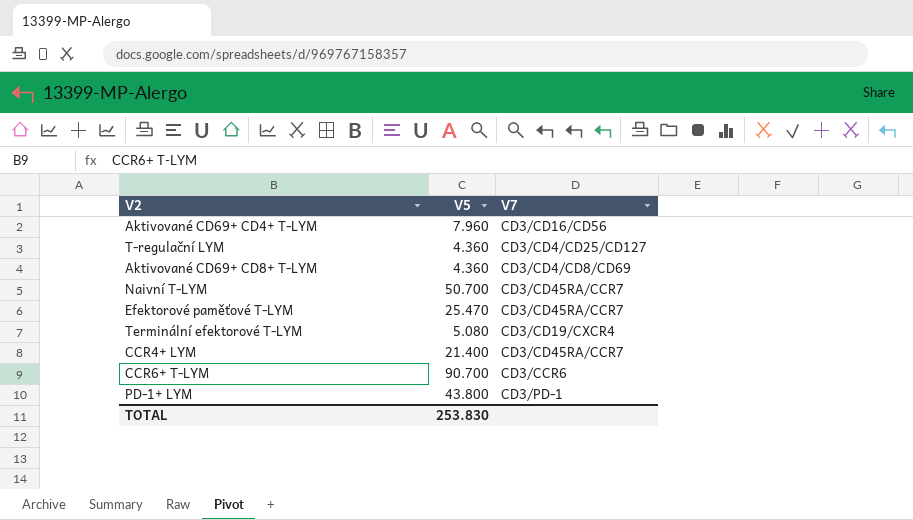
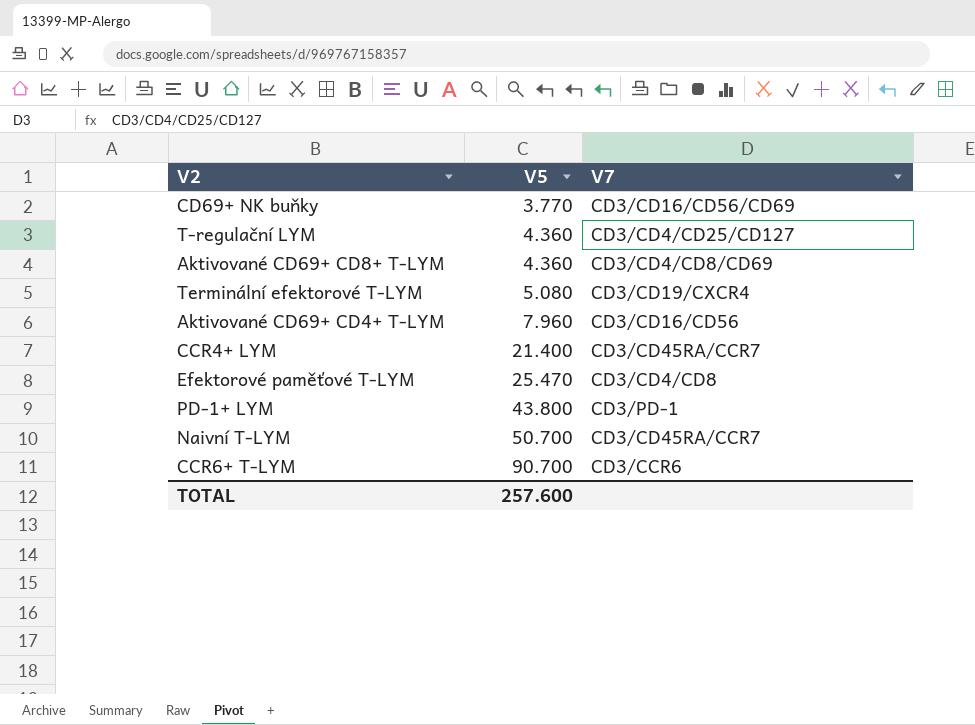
row order: none -> V5 ascending
row CD69+ NK buňky: none -> 3.770 | CD3/CD16/CD56/CD69
Efektorové paměťové T-LYM | V7: CD3/CD45RA/CCR7 -> CD3/CD4/CD8
TOTAL | V5: 253.830 -> 257.600

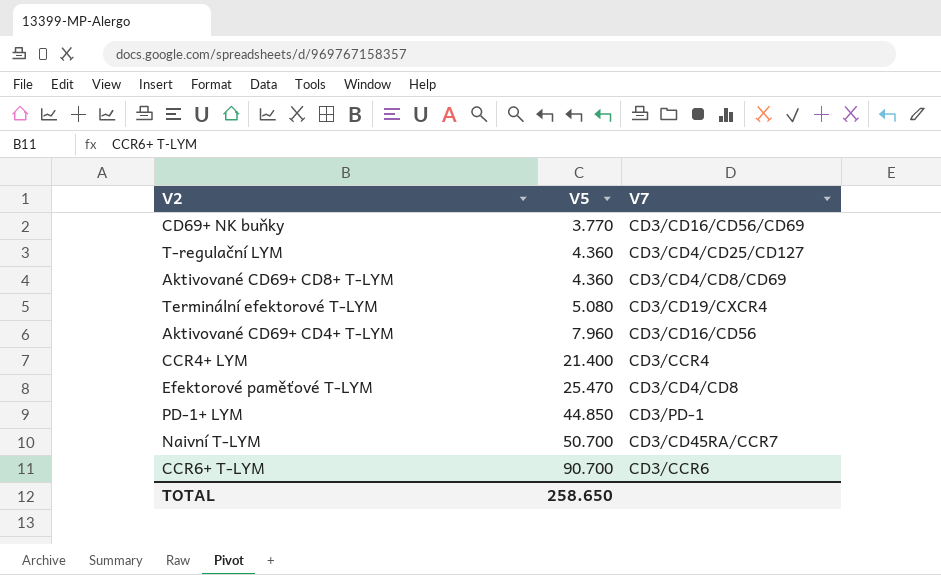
CCR4+ LYM | V7: CD3/CD45RA/CCR7 -> CD3/CCR4
PD-1+ LYM | V5: 43.800 -> 44.850
TOTAL | V5: 257.600 -> 258.650

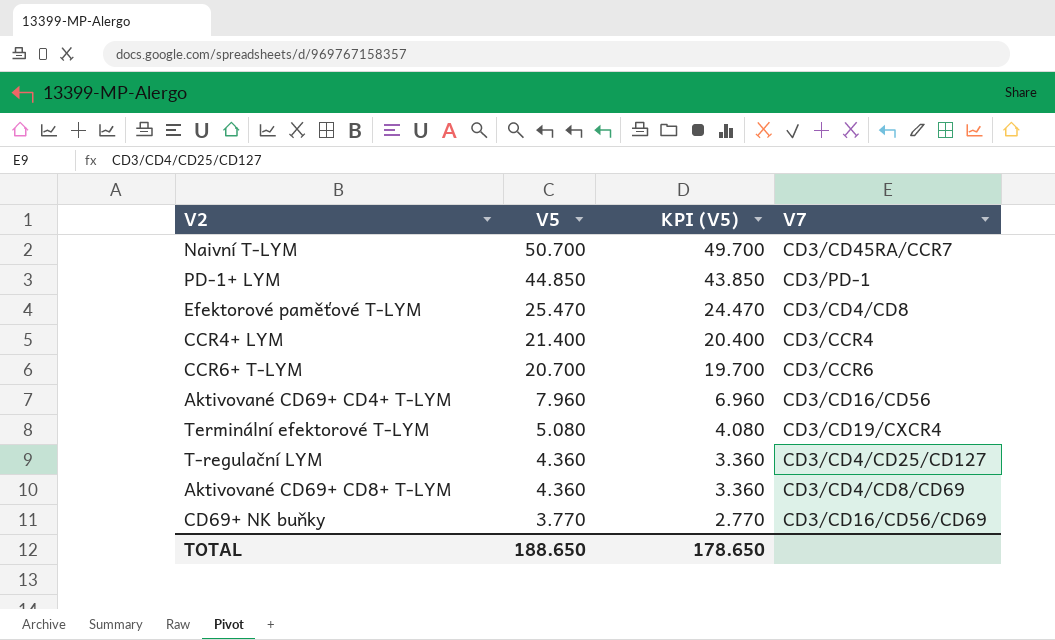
row order: V5 ascending -> V5 descending
column KPI (V5) | formula: none -> [V5] - 1
CCR6+ T-LYM | V5: 90.700 -> 20.700
TOTAL | V5: 258.650 -> 188.650

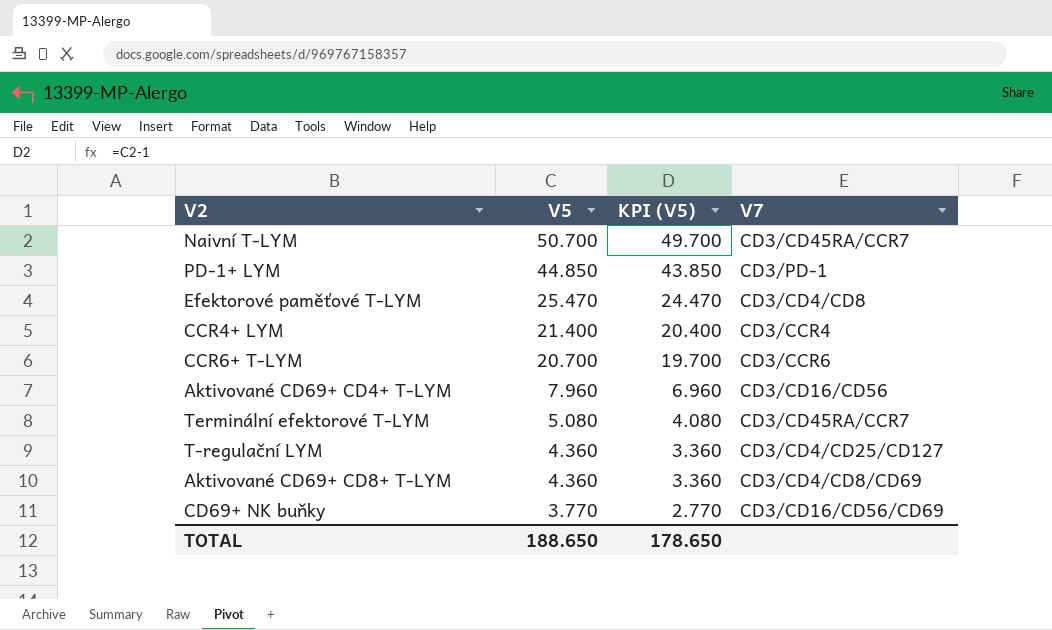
Terminální efektorové T-LYM | V7: CD3/CD19/CXCR4 -> CD3/CD45RA/CCR7

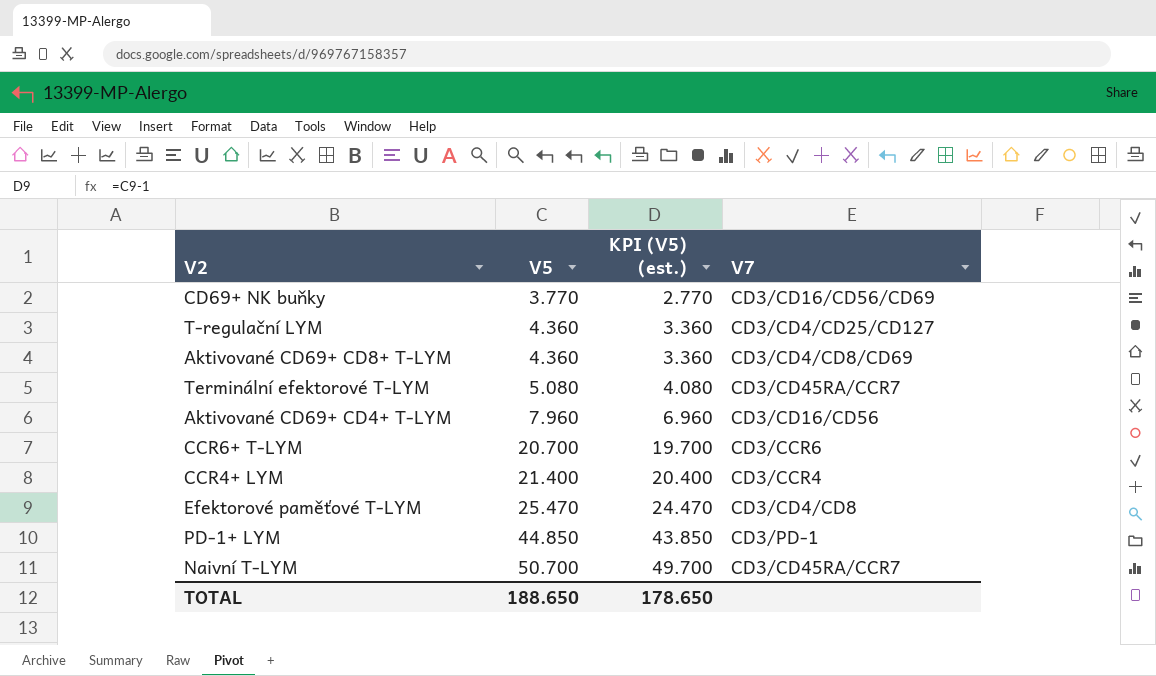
row order: V5 descending -> V5 ascending
column name: KPI (V5) -> KPI (V5) (est.)

